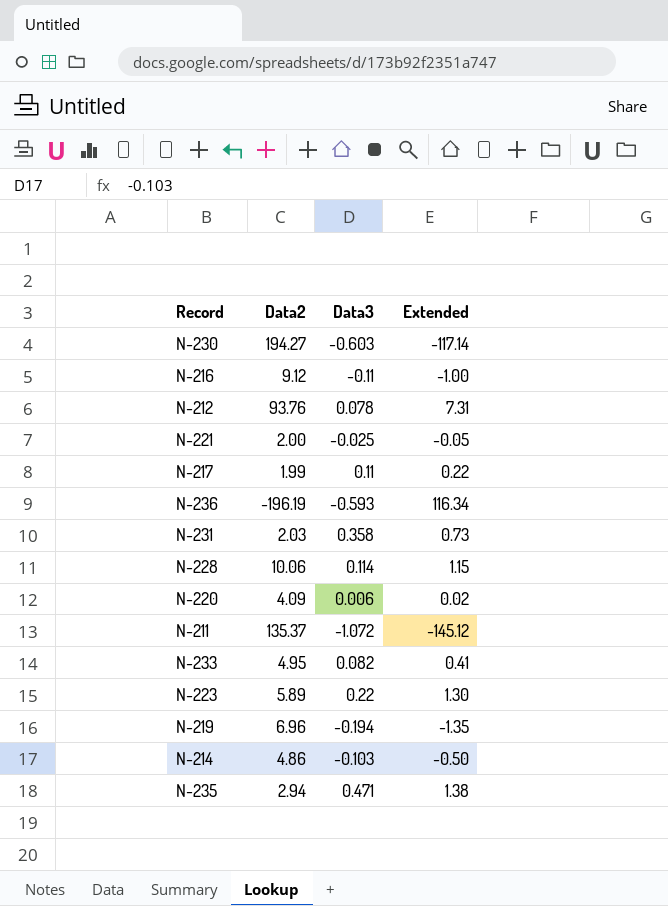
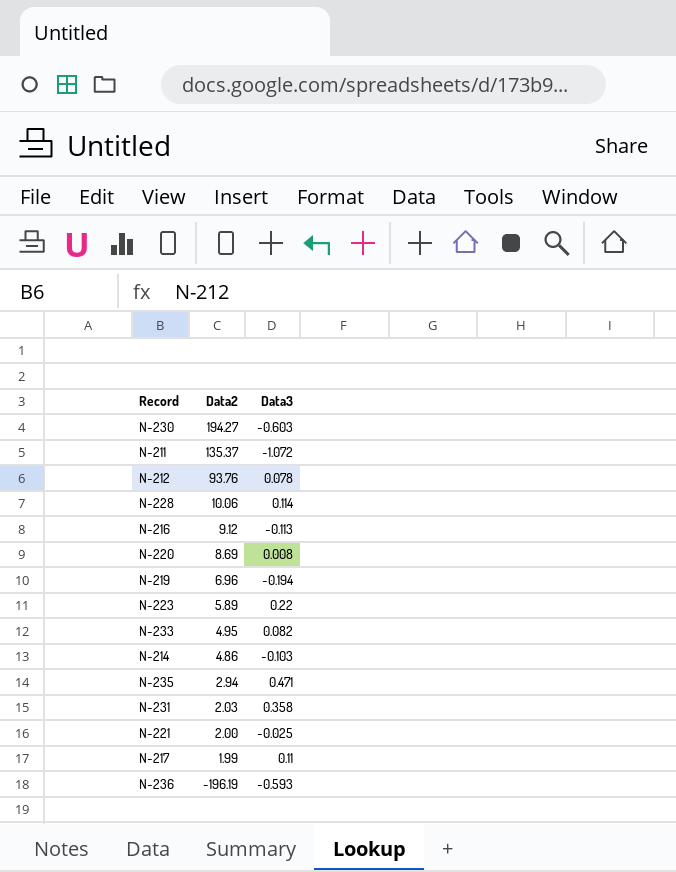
row order: none -> Data2 descending
column Extended | formula: [Data2] * [Data3] -> none
N-216 | Data3: -0.11 -> -0.113
N-220 | Data2: 4.09 -> 8.69
N-220 | Data3: 0.006 -> 0.008

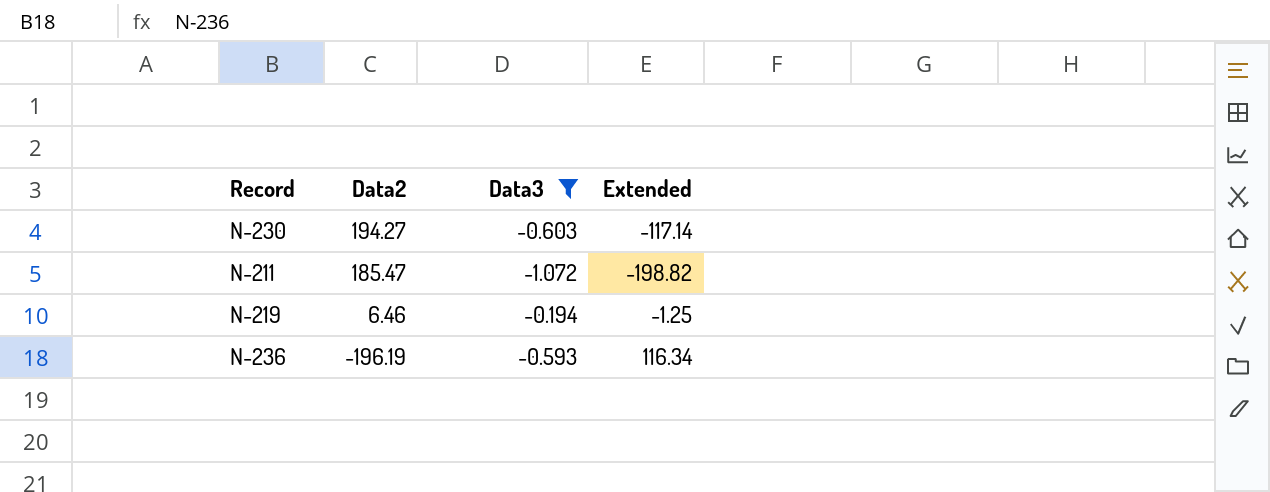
filter: none -> Data3 <= -0.194
column Extended | formula: none -> [Data2] * [Data3]
N-211 | Data2: 135.37 -> 185.47
N-219 | Data2: 6.96 -> 6.46

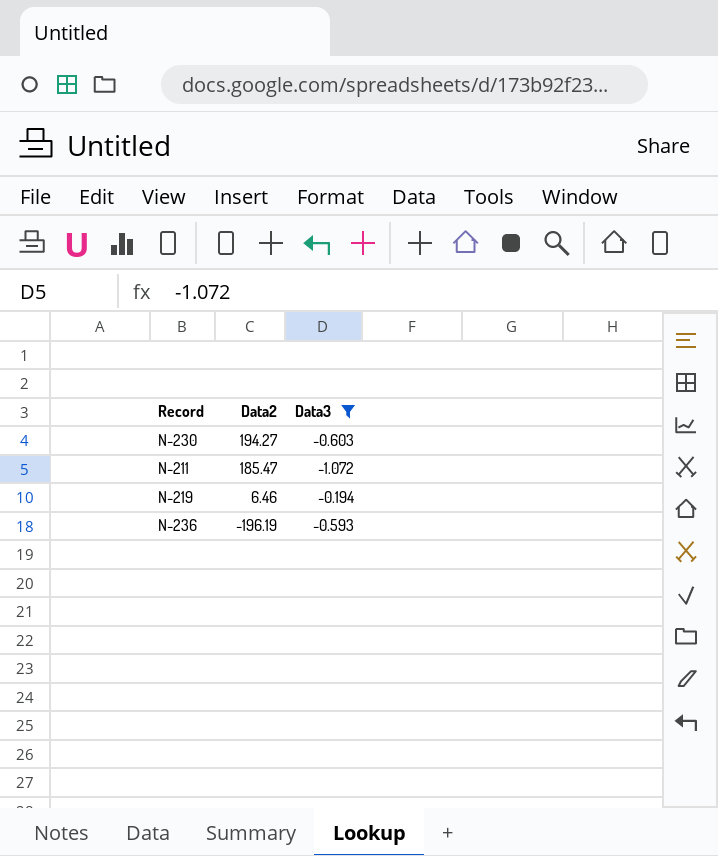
column Extended | formula: [Data2] * [Data3] -> none

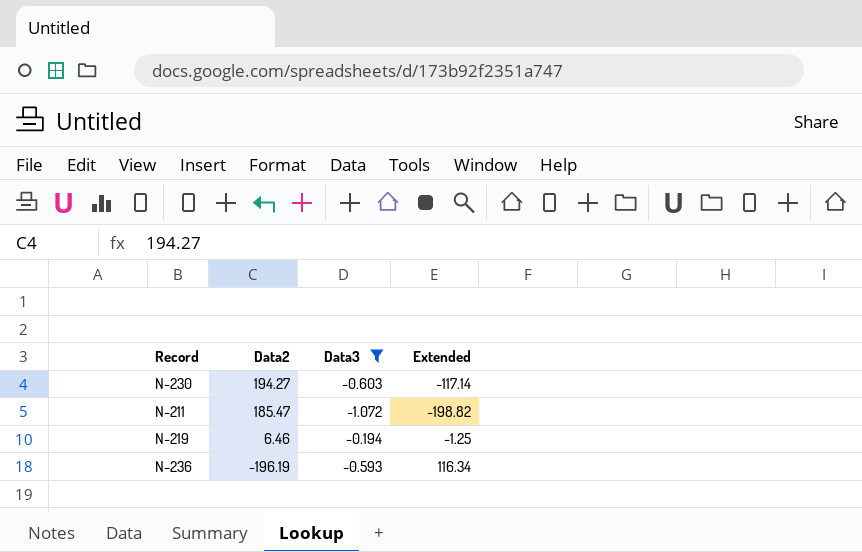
column Extended | formula: none -> [Data2] * [Data3]

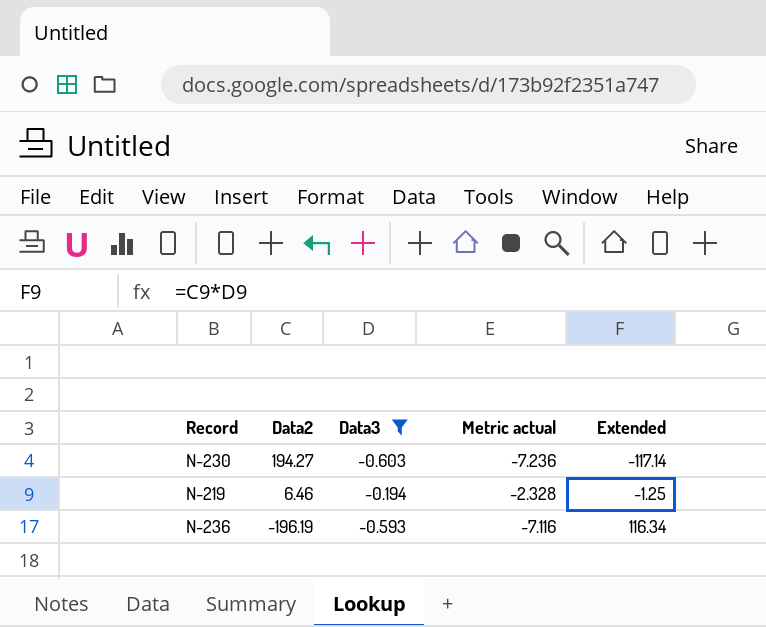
column Metric actual | formula: none -> [Data3] * 12
row N-211: 185.47 | -1.072 | -198.82 -> none

